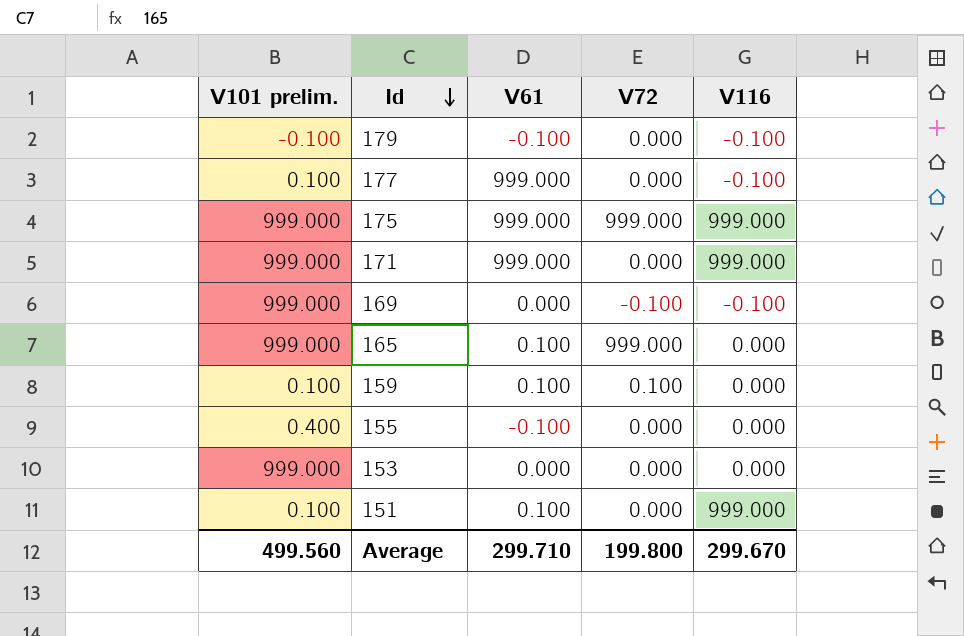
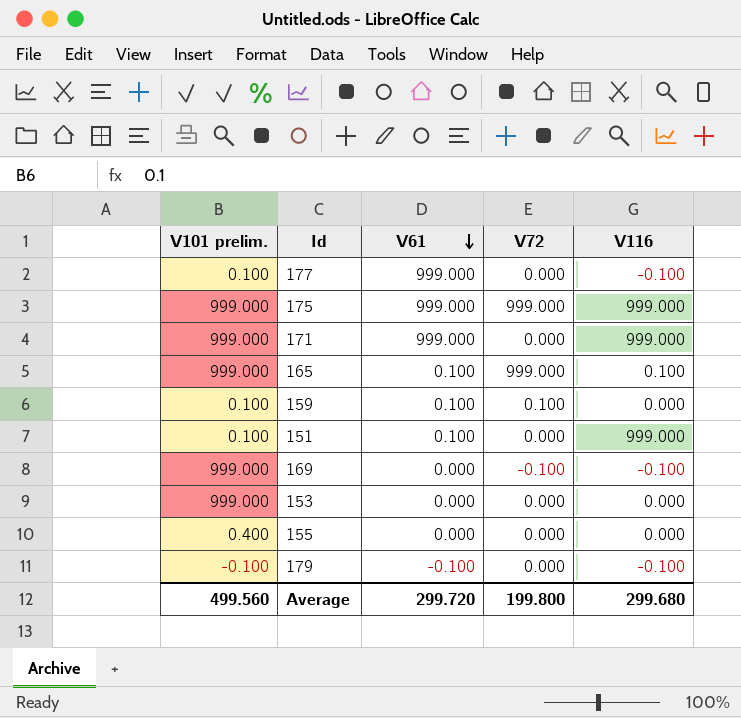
row order: Id descending -> V61 descending
165 | V116: 0.000 -> 0.100
155 | V61: -0.100 -> 0.000
Average | V61: 299.710 -> 299.720
Average | V116: 299.670 -> 299.680

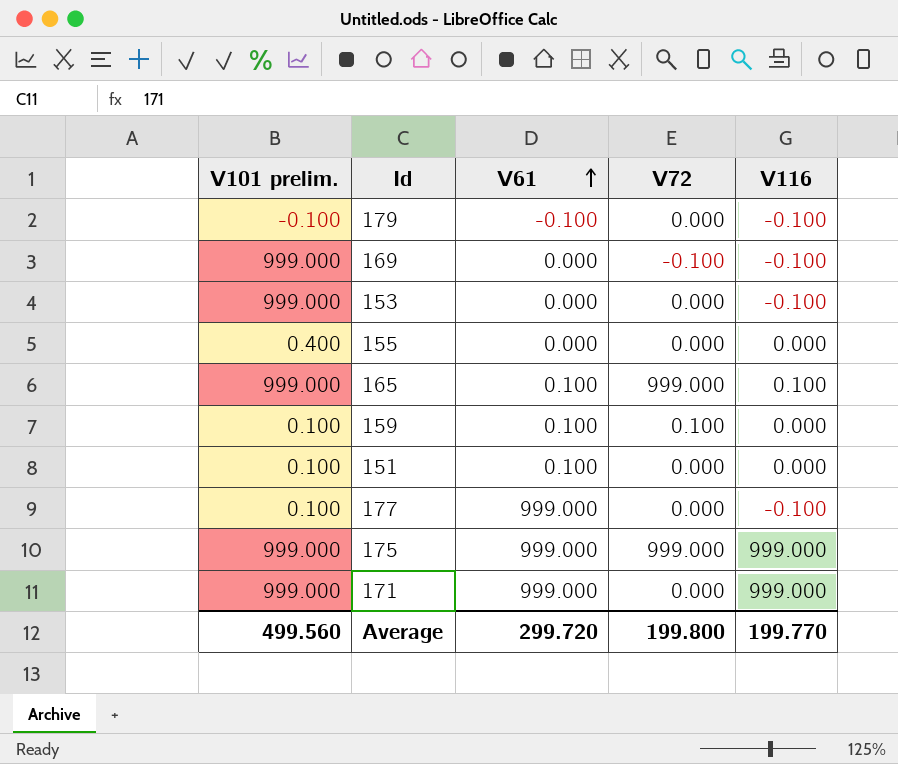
row order: V61 descending -> V61 ascending
153 | V116: 0.000 -> -0.100
151 | V116: 999.000 -> 0.000
Average | V116: 299.680 -> 199.770

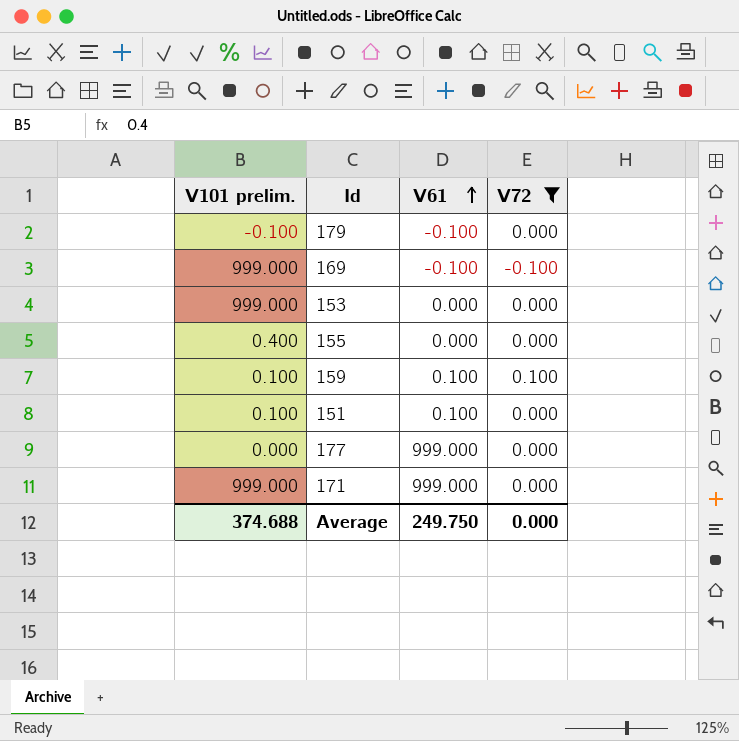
filter: none -> V72 != 999.000
column V116 | position: 5 -> none
169 | V61: 0.000 -> -0.100
177 | V101 prelim.: 0.100 -> 0.000
Average | V101 prelim.: 499.560 -> 374.688
Average | V61: 299.720 -> 249.750
Average | V72: 199.800 -> 0.000

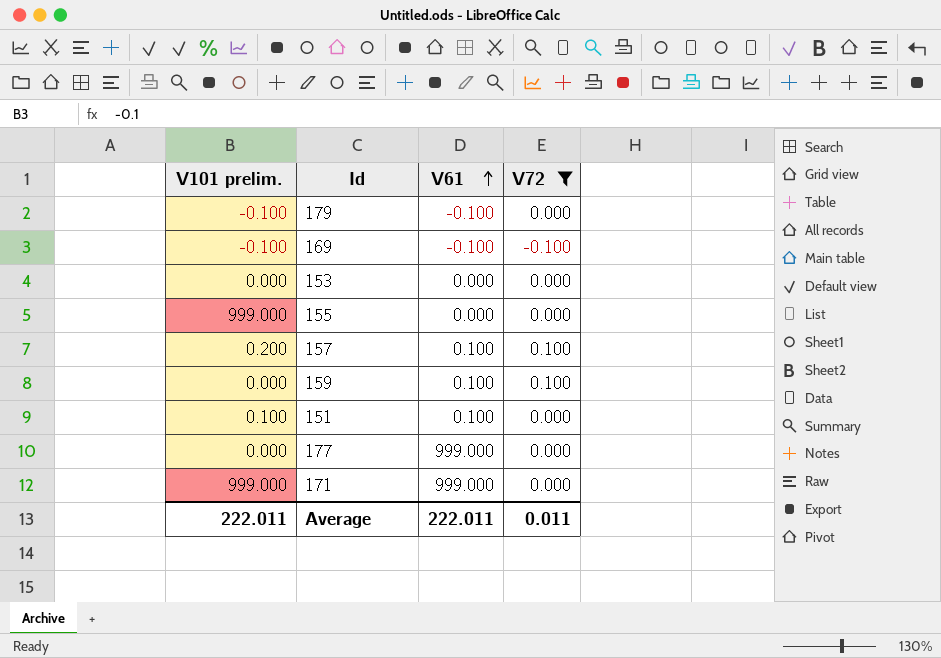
169 | V101 prelim.: 999.000 -> -0.100
153 | V101 prelim.: 999.000 -> 0.000
155 | V101 prelim.: 0.400 -> 999.000
row 157: none -> 0.200 | 0.100 | 0.100
159 | V101 prelim.: 0.100 -> 0.000
Average | V101 prelim.: 374.688 -> 222.011
Average | V61: 249.750 -> 222.011
Average | V72: 0.000 -> 0.011

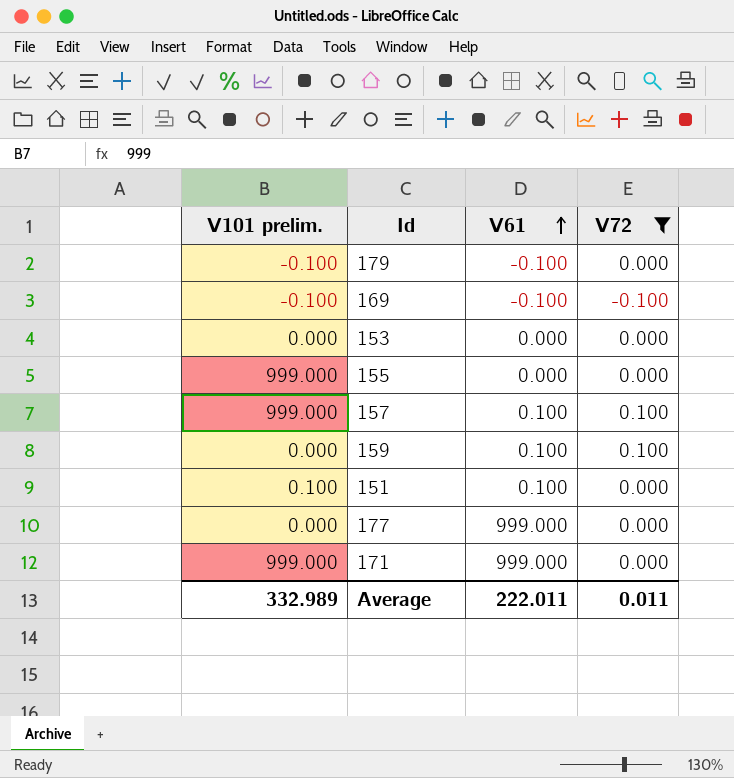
157 | V101 prelim.: 0.200 -> 999.000
Average | V101 prelim.: 222.011 -> 332.989

